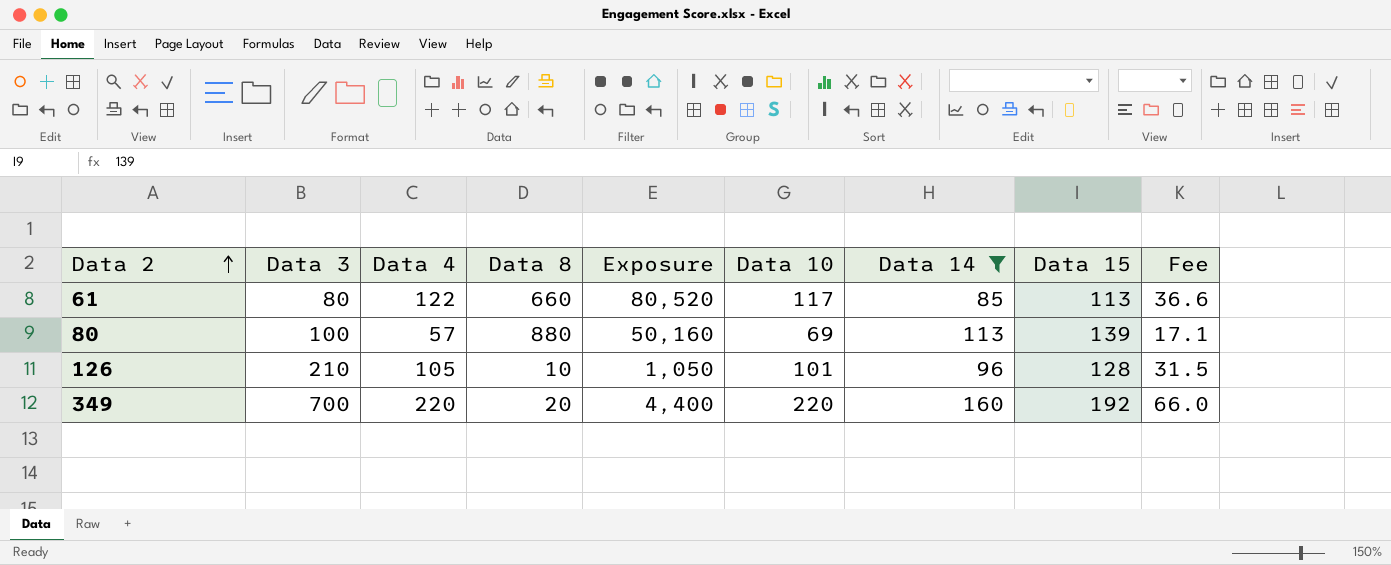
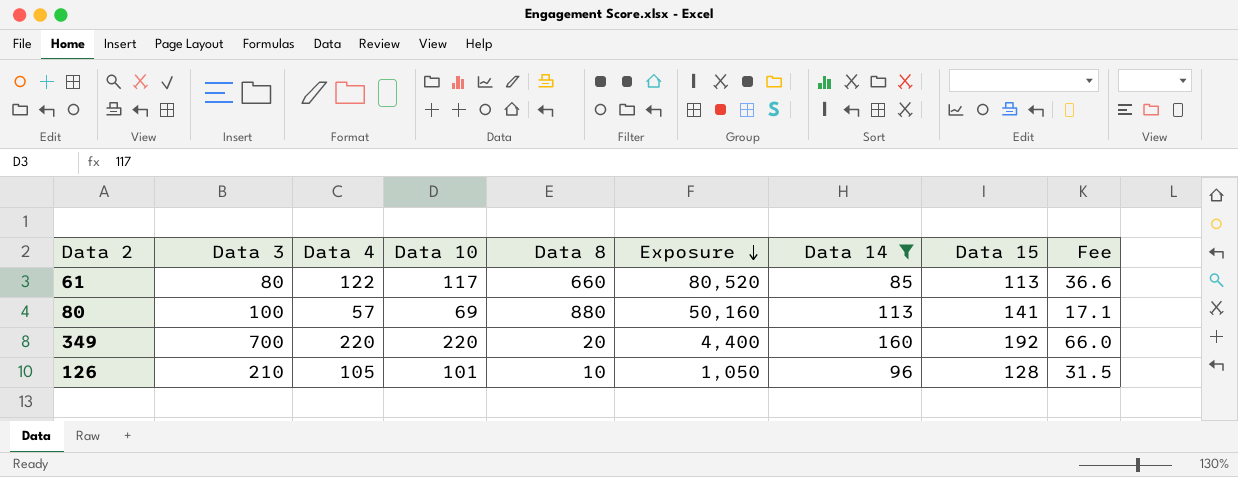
row order: Data 2 ascending -> Exposure descending
column Data 10 | position: 6 -> 4
80 | Data 15: 139 -> 141

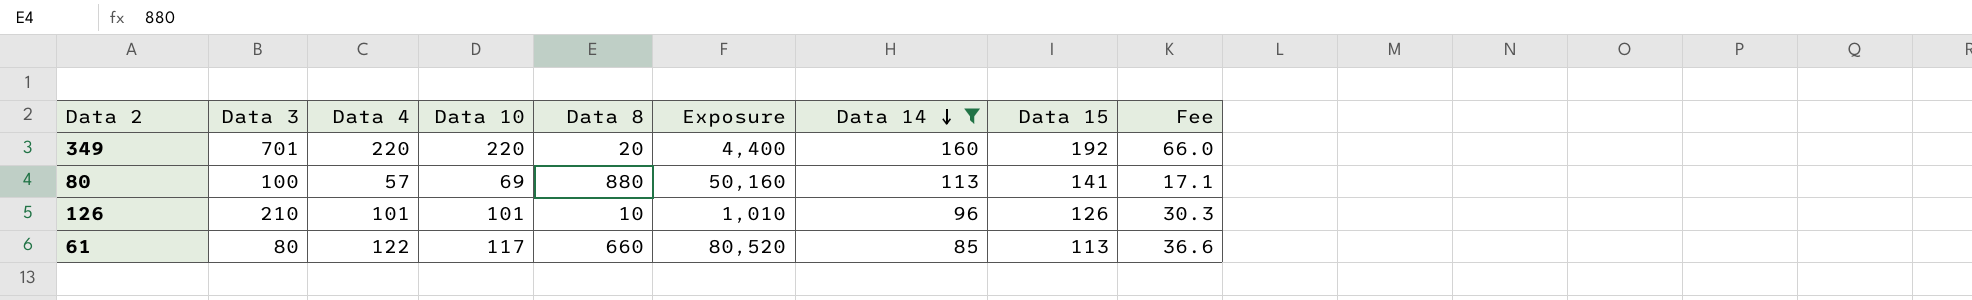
row order: Exposure descending -> Data 14 descending
349 | Data 3: 700 -> 701
126 | Data 4: 105 -> 101
126 | Exposure: 1,050 -> 1,010
126 | Data 15: 128 -> 126
126 | Fee: 31.5 -> 30.3

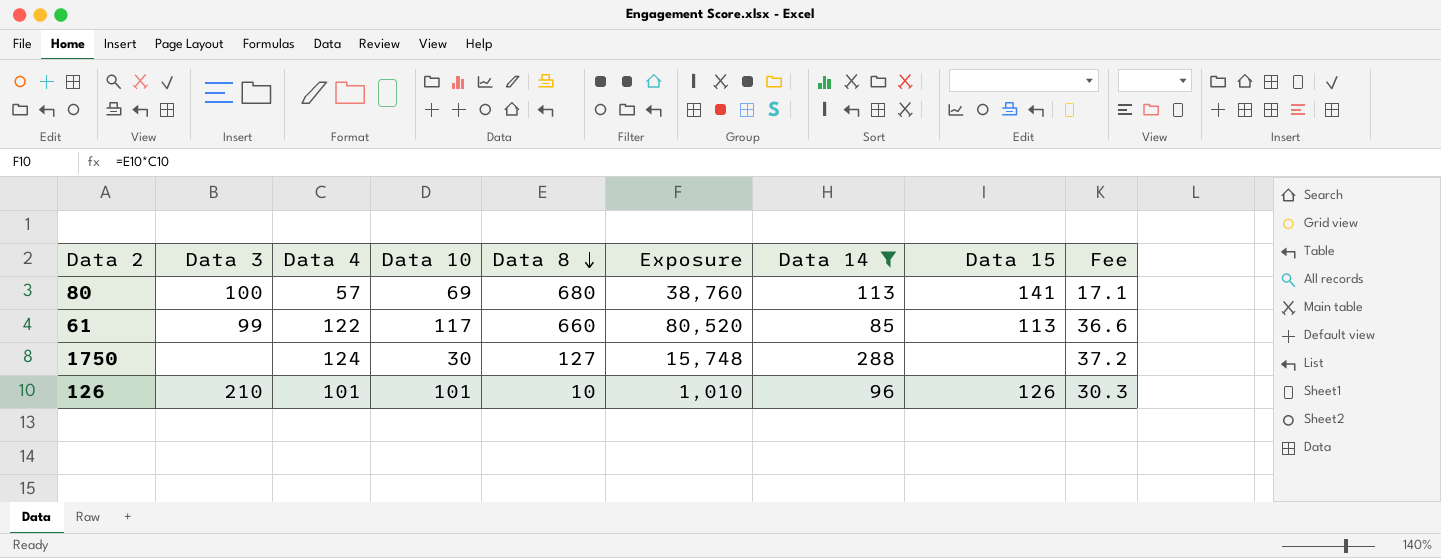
row order: Data 14 descending -> Data 8 descending
row 349: 701 | 220 | 220 | 20 | 4,400 | 160 | 192 | 66.0 -> none
80 | Data 8: 880 -> 680
80 | Exposure: 50,160 -> 38,760
61 | Data 3: 80 -> 99
row 1750: none -> none | 124 | 30 | 127 | 15,748 | 288 | none | 37.2

